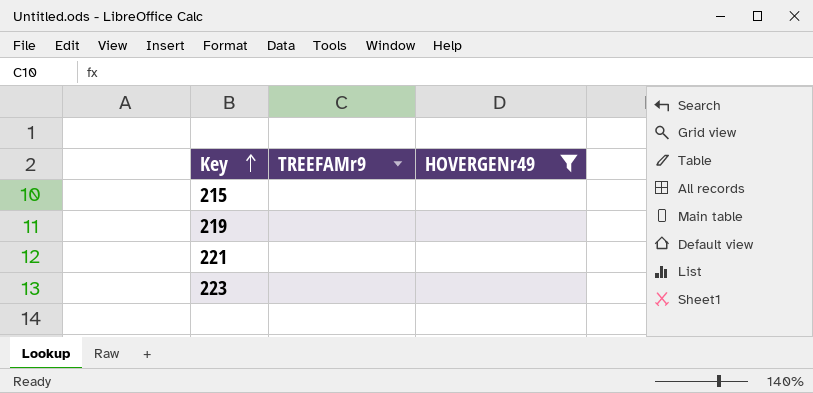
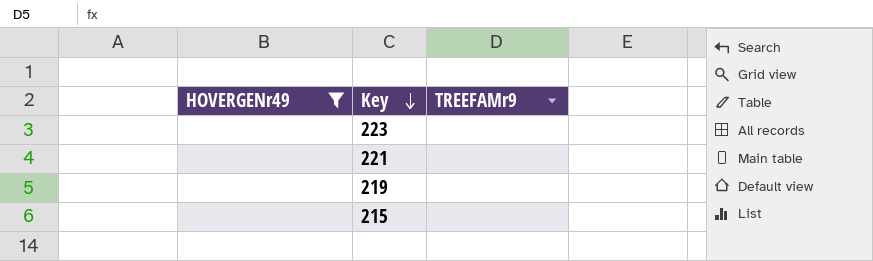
row order: Key ascending -> Key descending
column HOVERGENr49 | position: 3 -> 1

